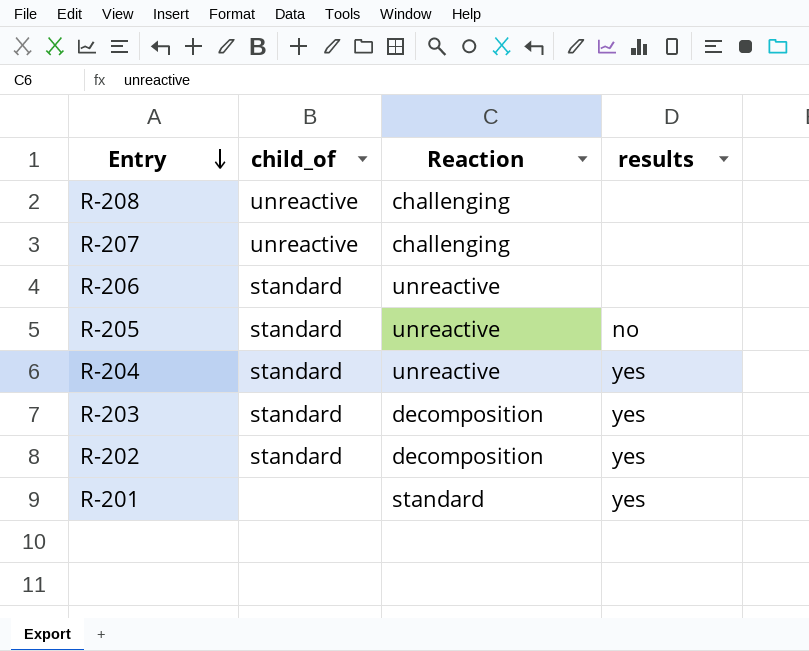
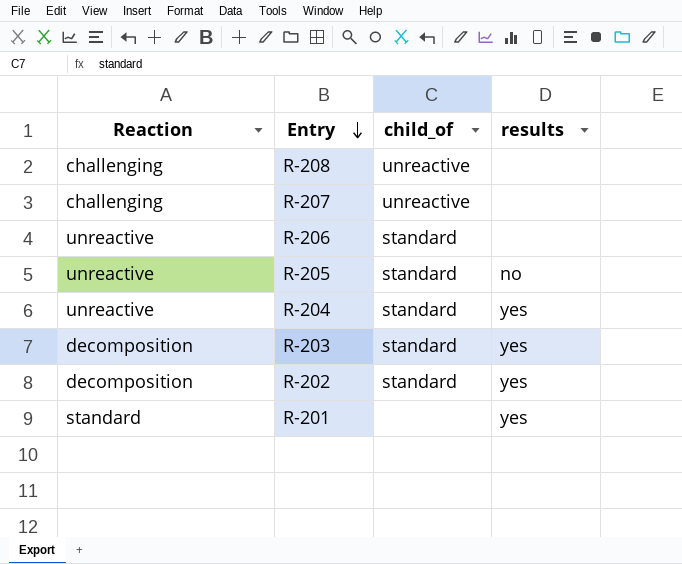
column Reaction | position: 3 -> 1

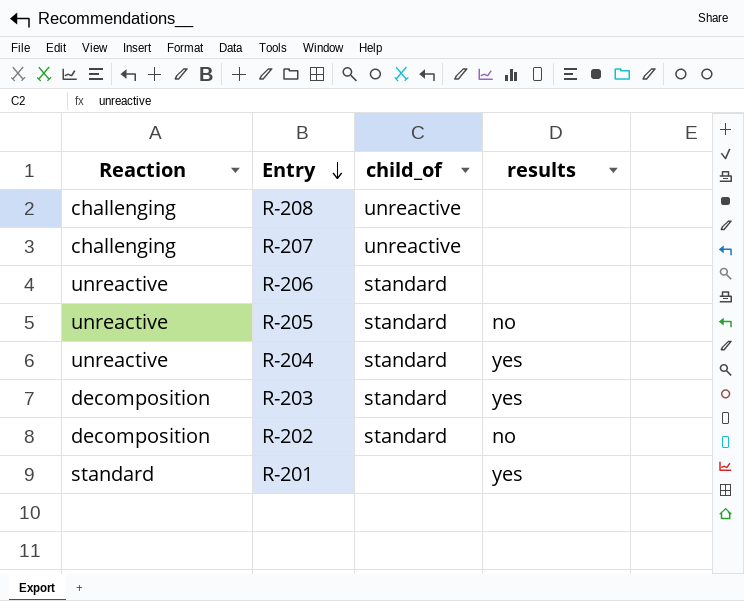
R-202 | results: yes -> no

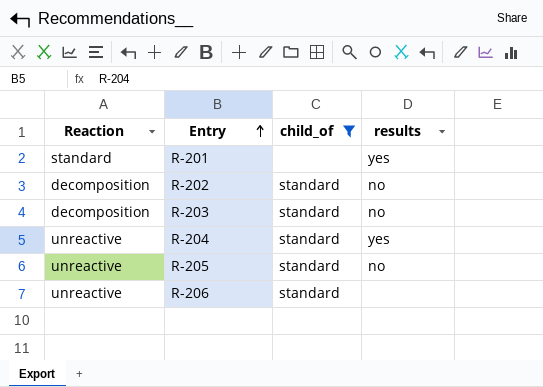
filter: none -> child_of != unreactive
row order: Entry descending -> Entry ascending
R-203 | results: yes -> no

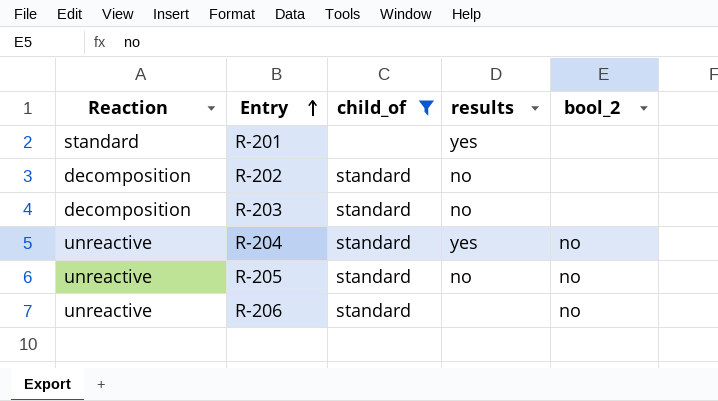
column bool_2 | position: none -> 5

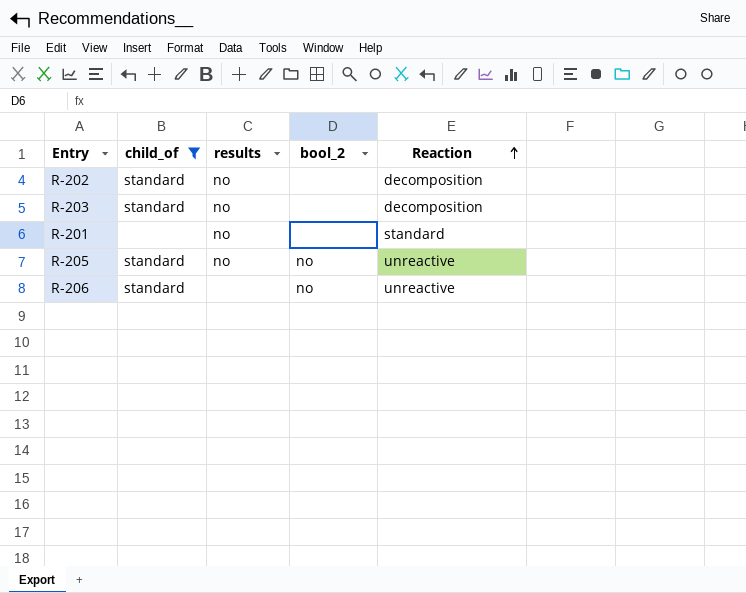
row order: Entry ascending -> Reaction ascending
column Reaction | position: 1 -> 5
row R-204: unreactive | standard | yes | no -> none
R-201 | results: yes -> no

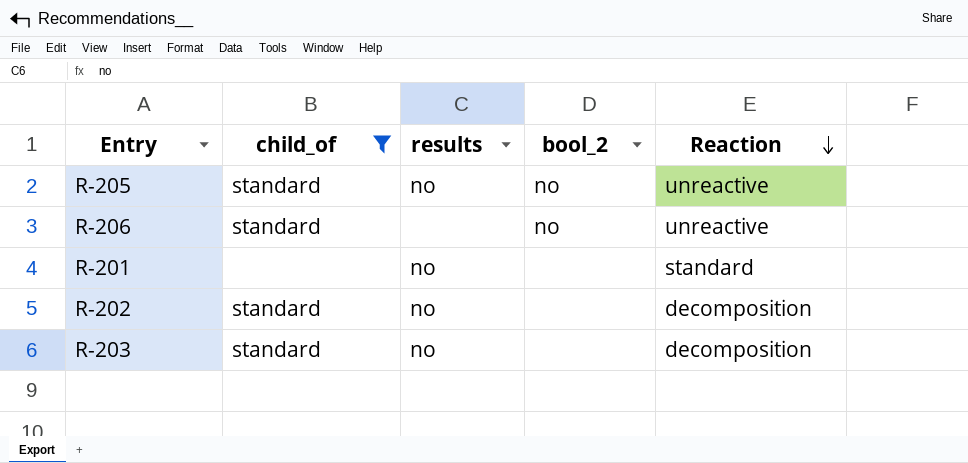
row order: Reaction ascending -> Reaction descending

